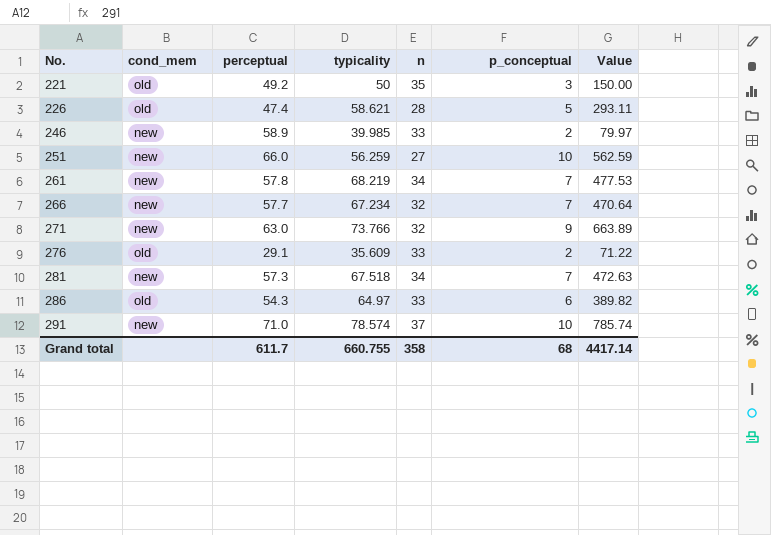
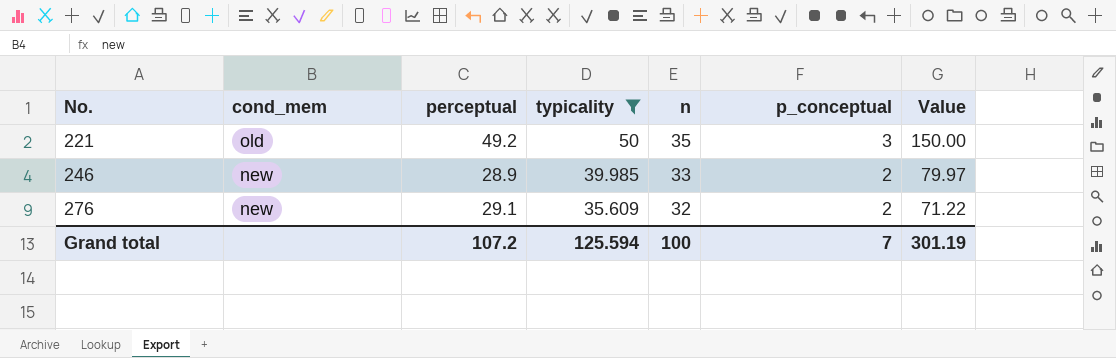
filter: none -> typicality <= 50
246 | perceptual: 58.9 -> 28.9
276 | cond_mem: old -> new
276 | n: 33 -> 32
Grand total | perceptual: 611.7 -> 107.2
Grand total | typicality: 660.755 -> 125.594
Grand total | n: 358 -> 100
Grand total | p_conceptual: 68 -> 7
Grand total | Value: 4417.14 -> 301.19

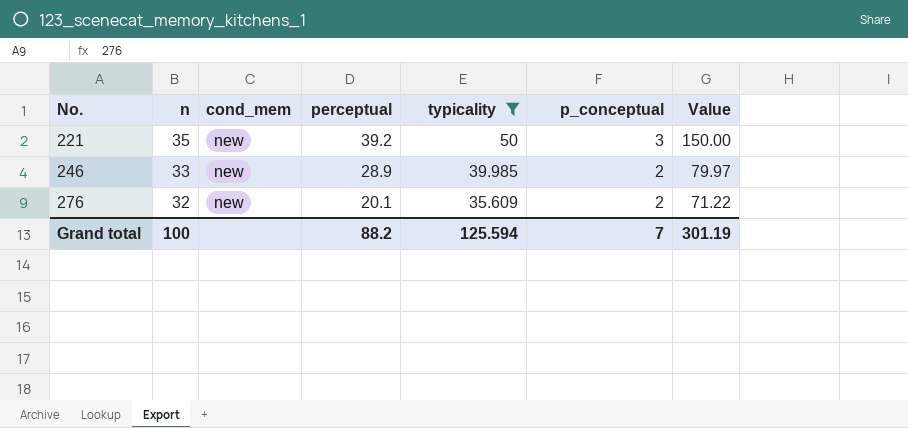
column n | position: 5 -> 2
221 | cond_mem: old -> new
221 | perceptual: 49.2 -> 39.2
276 | perceptual: 29.1 -> 20.1
Grand total | perceptual: 107.2 -> 88.2

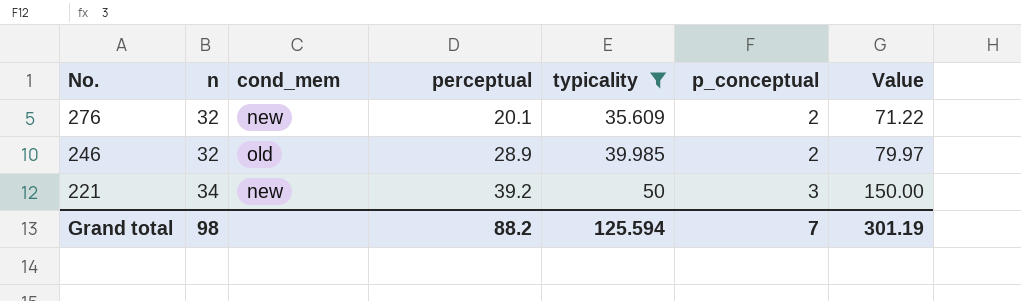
row order: No. ascending -> No. descending
246 | n: 33 -> 32
246 | cond_mem: new -> old
221 | n: 35 -> 34
Grand total | n: 100 -> 98

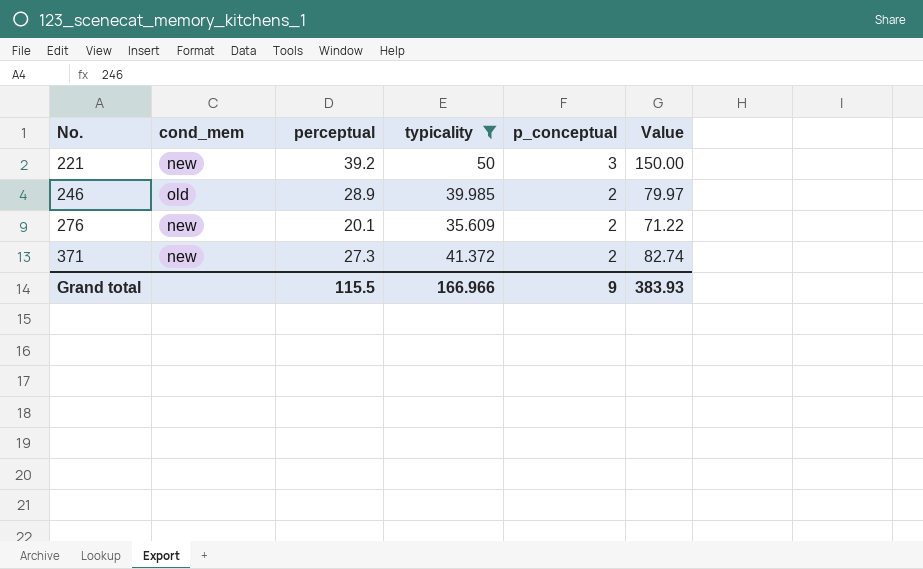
row order: No. descending -> No. ascending
column n | position: 2 -> none
row 371: none -> new | 27.3 | 41.372 | 2 | 82.74
Grand total | perceptual: 88.2 -> 115.5
Grand total | typicality: 125.594 -> 166.966
Grand total | p_conceptual: 7 -> 9
Grand total | Value: 301.19 -> 383.93

